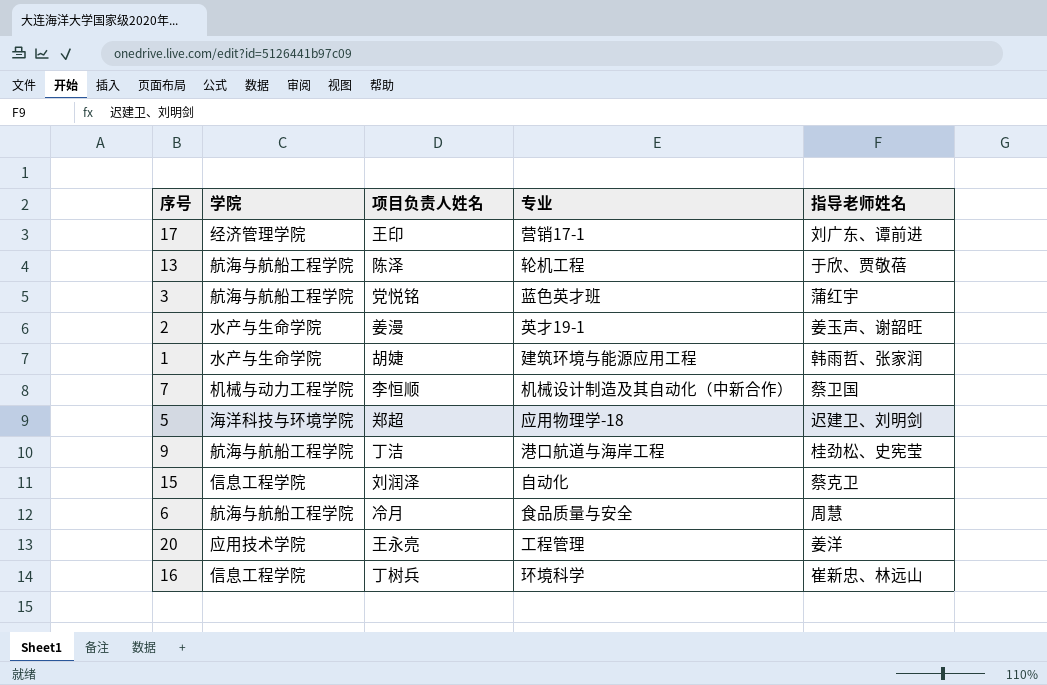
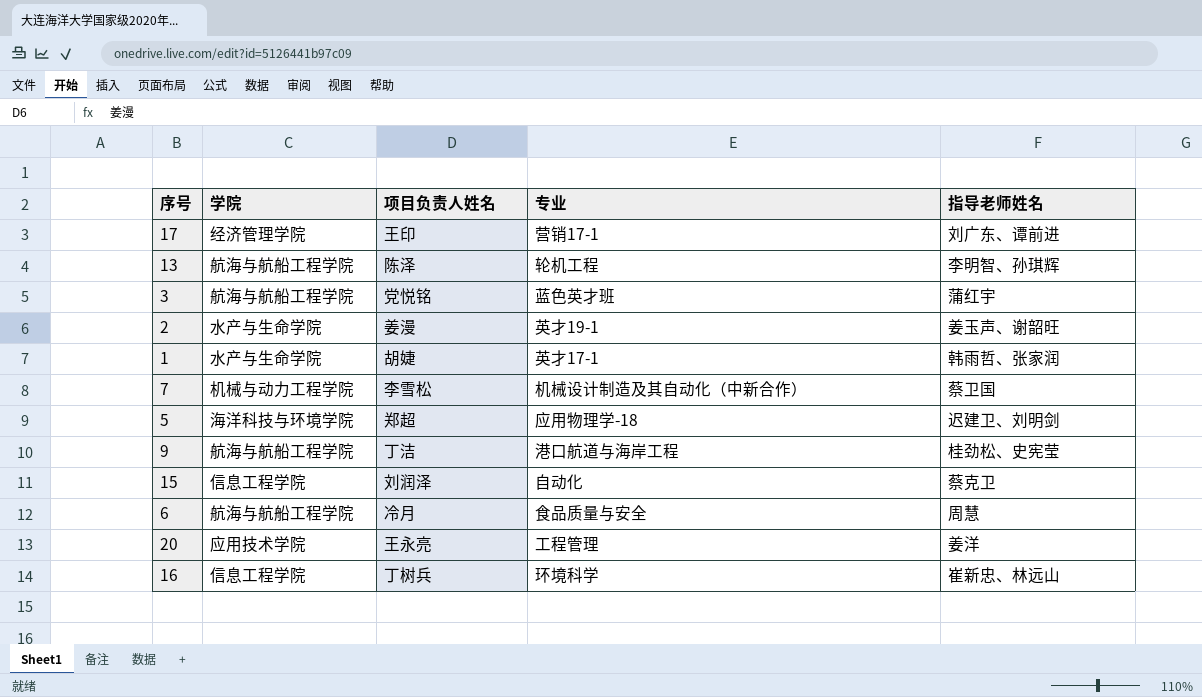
13 | 指导老师姓名: 于欣、贾敬蓓 -> 李明智、孙琪辉
1 | 专业: 建筑环境与能源应用工程 -> 英才17-1
7 | 项目负责人姓名: 李恒顺 -> 李雪松

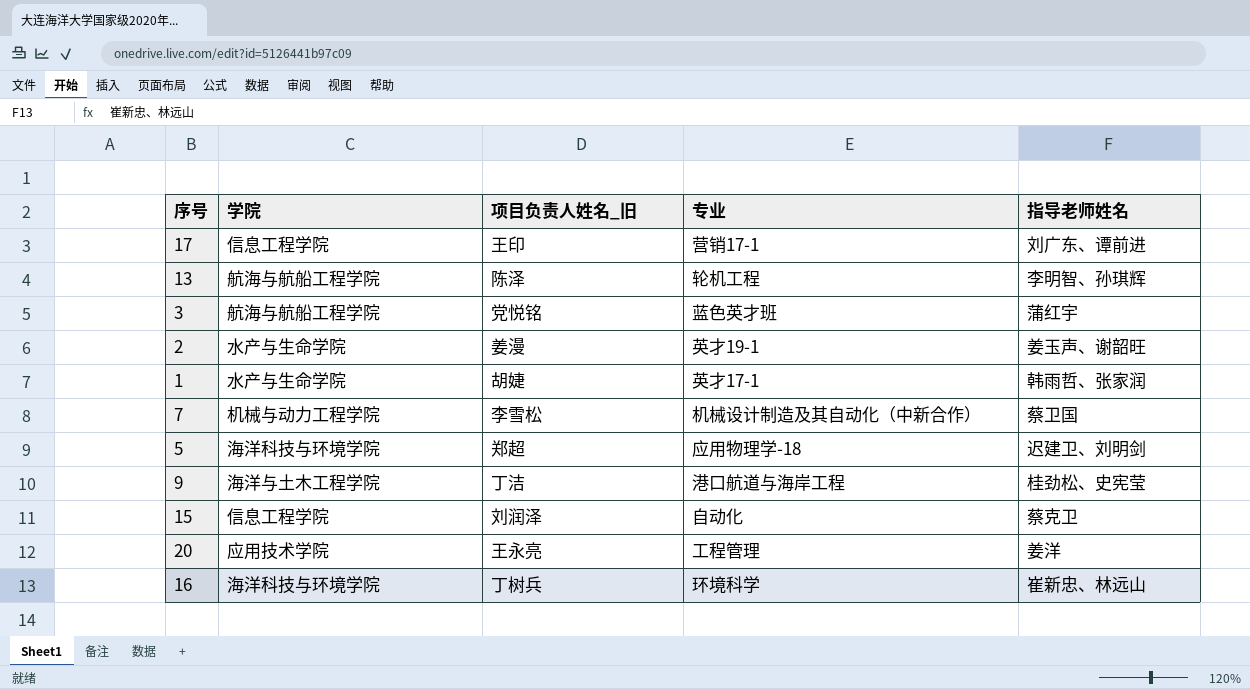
column name: 项目负责人姓名 -> 项目负责人姓名_旧
row 6: 航海与航船工程学院 | 冷月 | 食品质量与安全 | 周慧 -> none
17 | 学院: 经济管理学院 -> 信息工程学院
9 | 学院: 航海与航船工程学院 -> 海洋与土木工程学院
16 | 学院: 信息工程学院 -> 海洋科技与环境学院

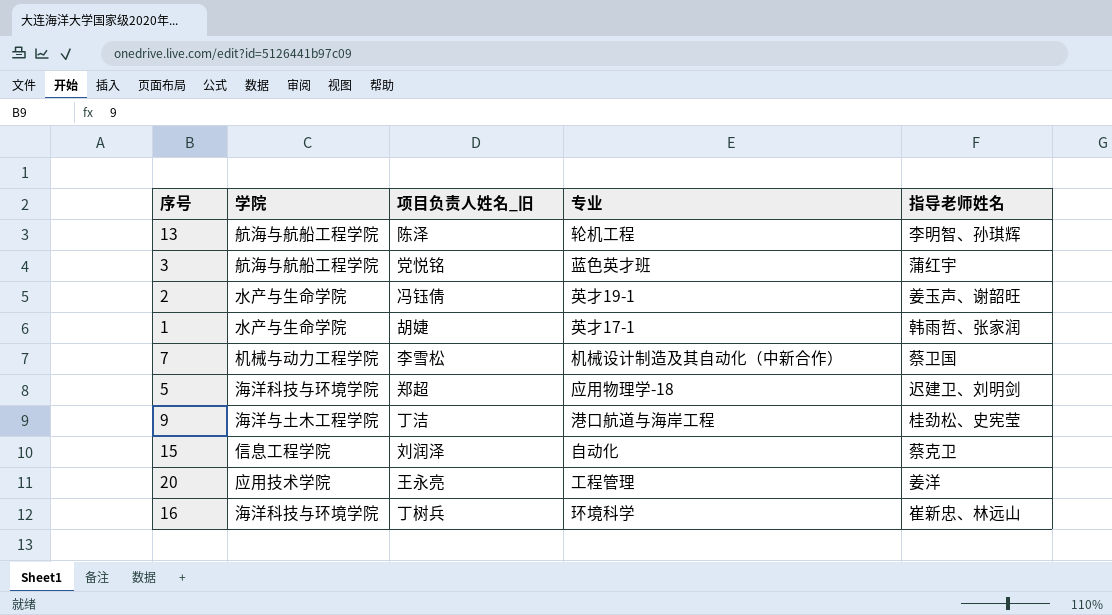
row 17: 信息工程学院 | 王印 | 营销17-1 | 刘广东、谭前进 -> none
2 | 项目负责人姓名_旧: 姜漫 -> 冯钰倩

